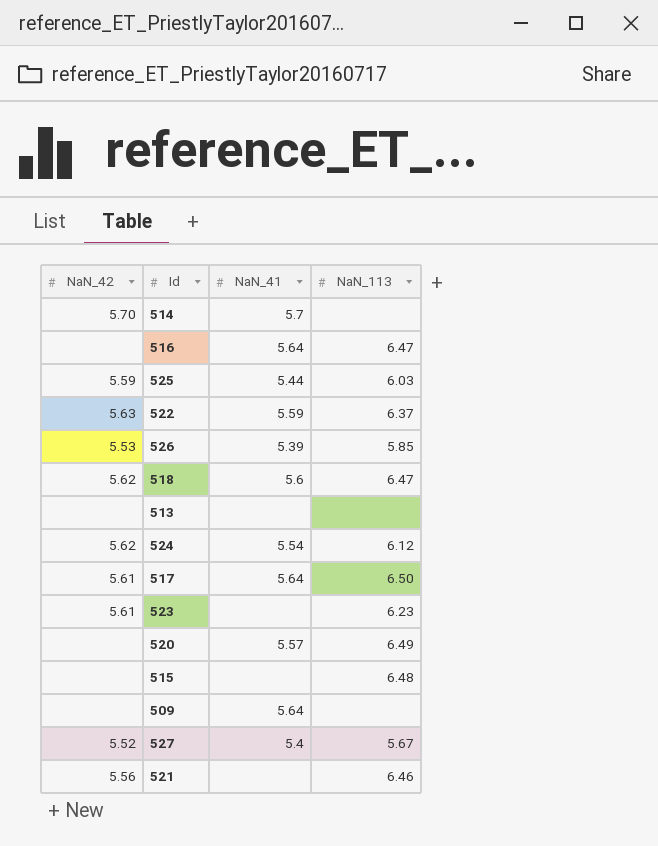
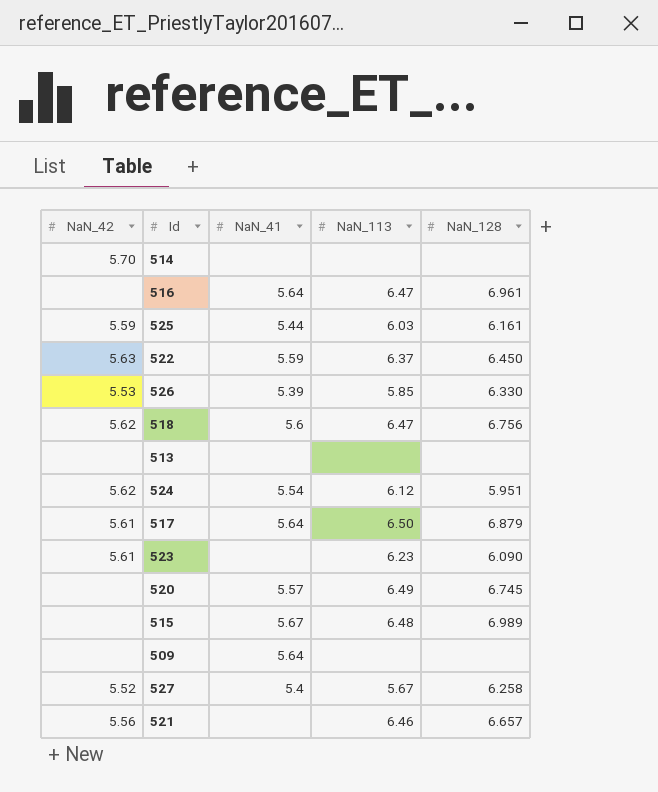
column NaN_128 | position: none -> 5
514 | NaN_41: 5.7 -> none
515 | NaN_41: none -> 5.67

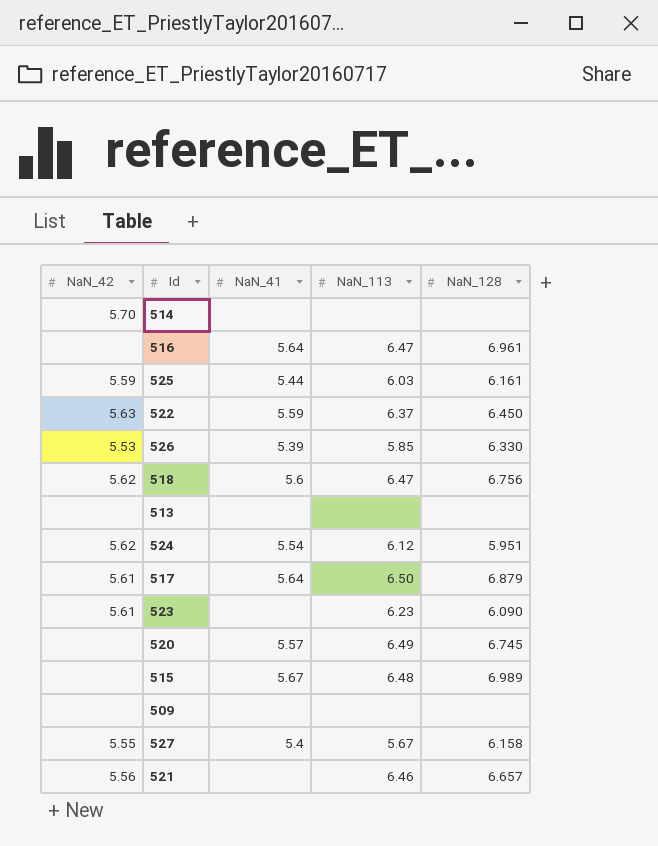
509 | NaN_41: 5.64 -> none
527 | NaN_42: 5.52 -> 5.55
527 | NaN_128: 6.258 -> 6.158

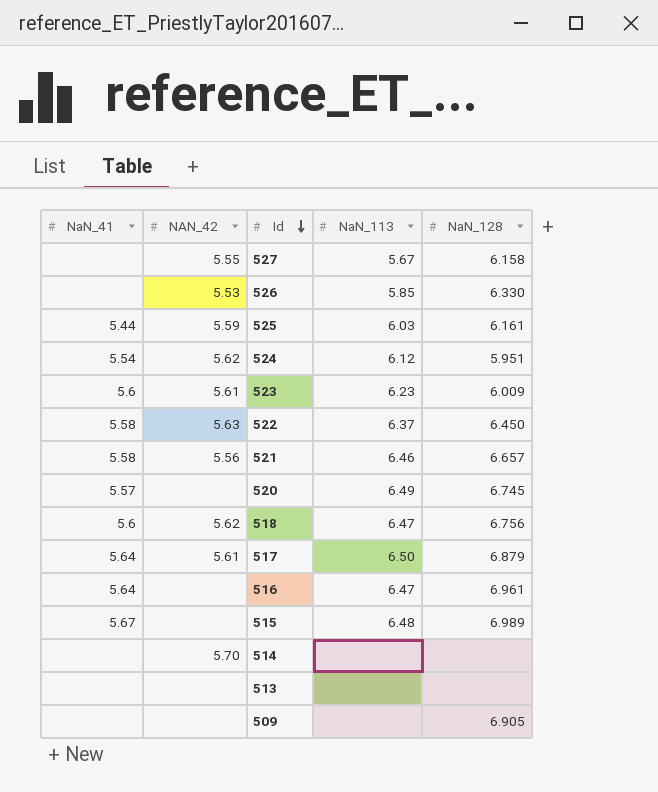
row order: none -> Id descending
column NaN_41 | position: 3 -> 1
column name: NaN_42 -> NAN_42
527 | NaN_41: 5.4 -> none
526 | NaN_41: 5.39 -> none
523 | NaN_41: none -> 5.6
523 | NaN_128: 6.090 -> 6.009
522 | NaN_41: 5.59 -> 5.58
521 | NaN_41: none -> 5.58
509 | NaN_128: none -> 6.905

